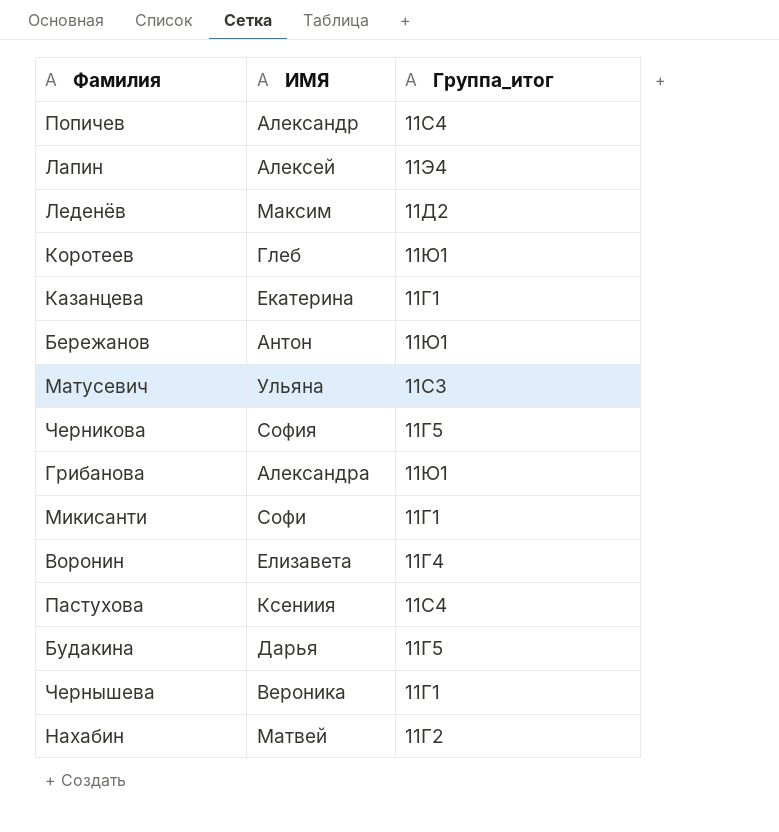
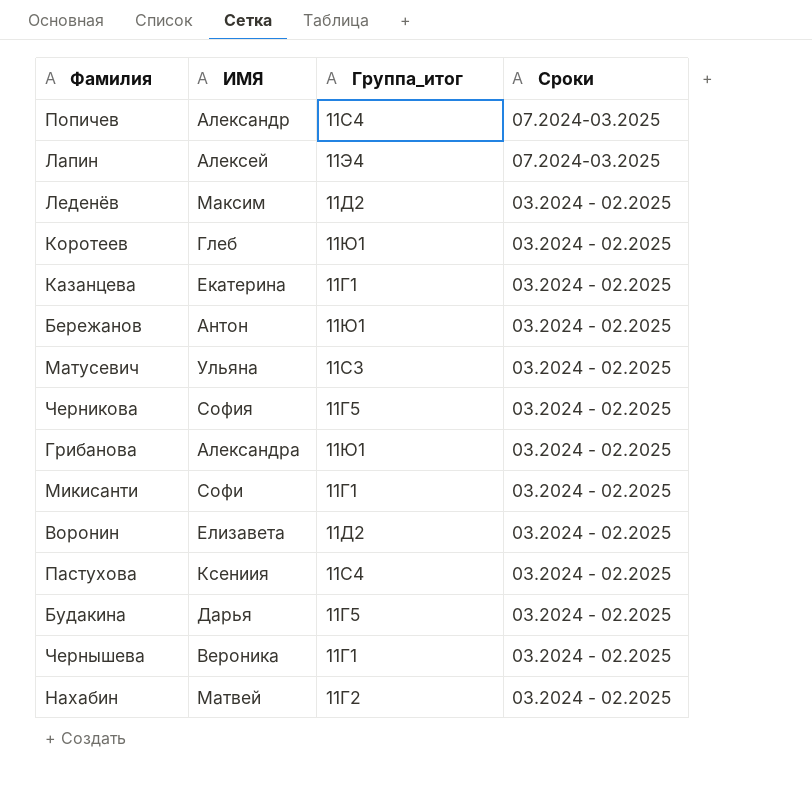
column Сроки | position: none -> 4
Воронин | Группа_итог: 11Г4 -> 11Д2

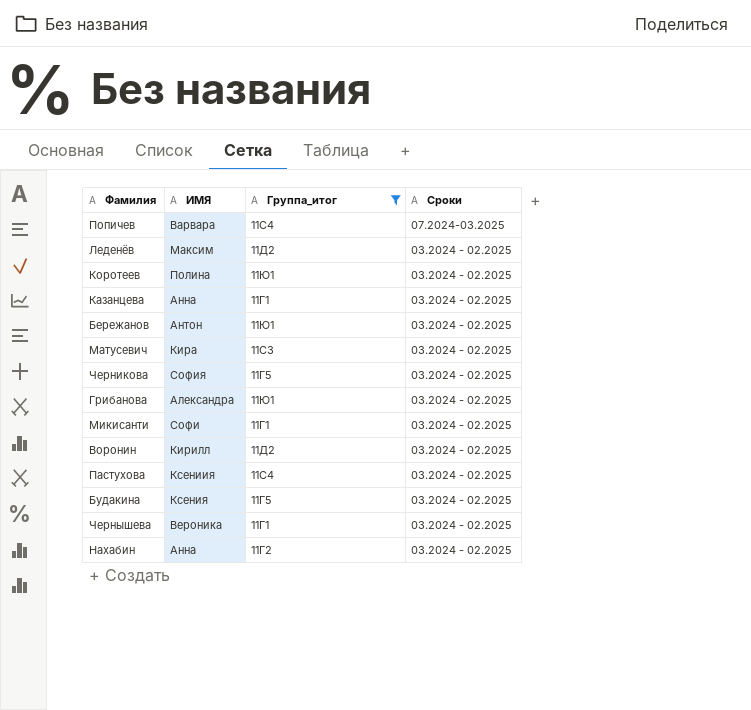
filter: none -> Группа_итог != 11Э4
Попичев | ИМЯ: Александр -> Варвара
Коротеев | ИМЯ: Глеб -> Полина
Казанцева | ИМЯ: Екатерина -> Анна
Матусевич | ИМЯ: Ульяна -> Кира
Воронин | ИМЯ: Елизавета -> Кирилл
Будакина | ИМЯ: Дарья -> Ксения
Нахабин | ИМЯ: Матвей -> Анна

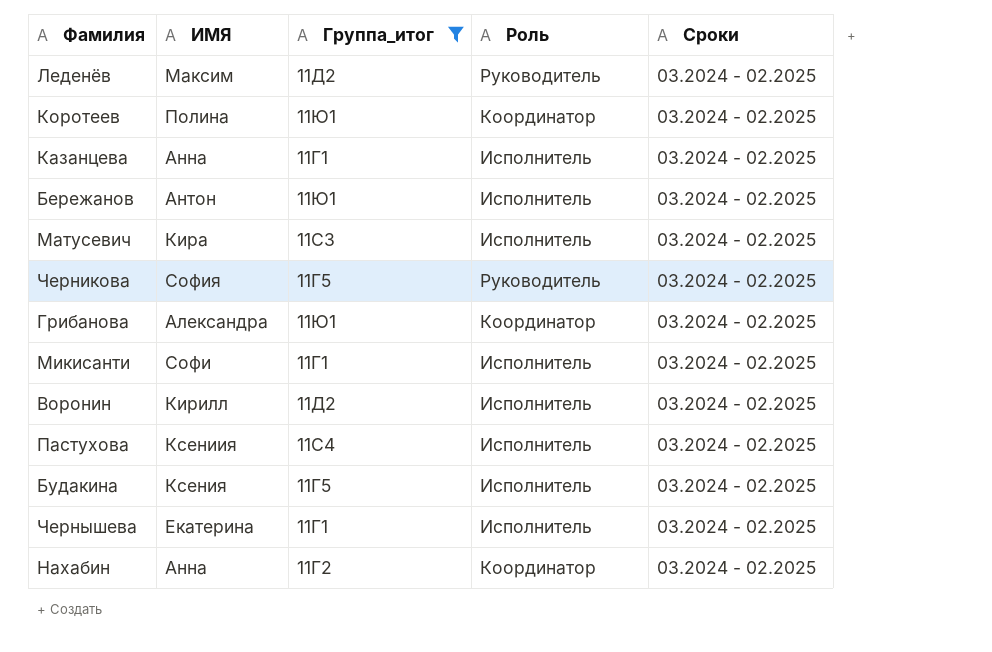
column Роль | position: none -> 4
row Попичев: Варвара | 11С4 | 07.2024-03.2025 -> none
Чернышева | ИМЯ: Вероника -> Екатерина

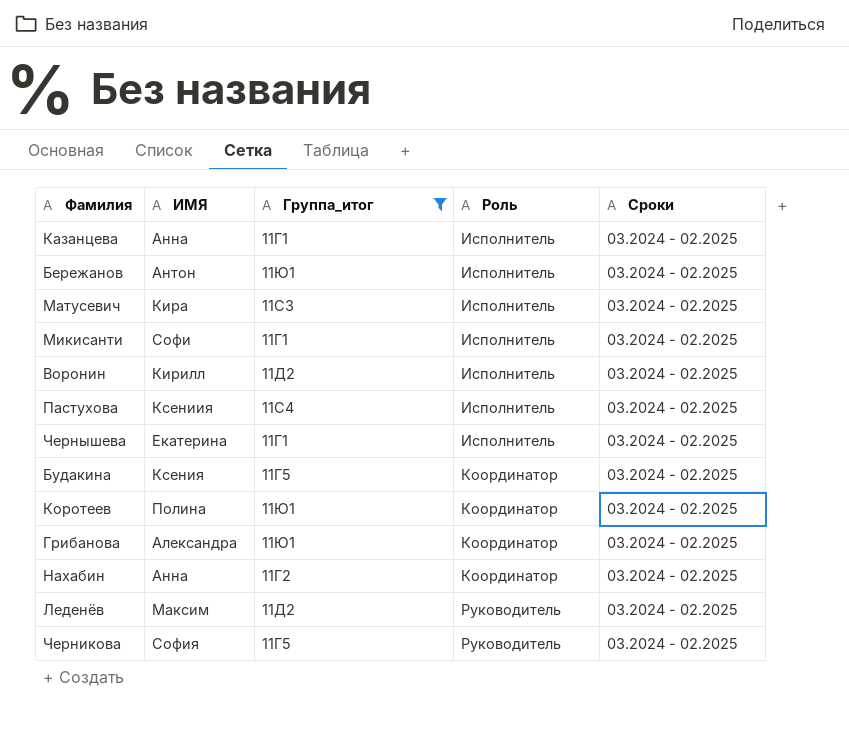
row order: none -> Роль ascending
Будакина | Роль: Исполнитель -> Координатор

